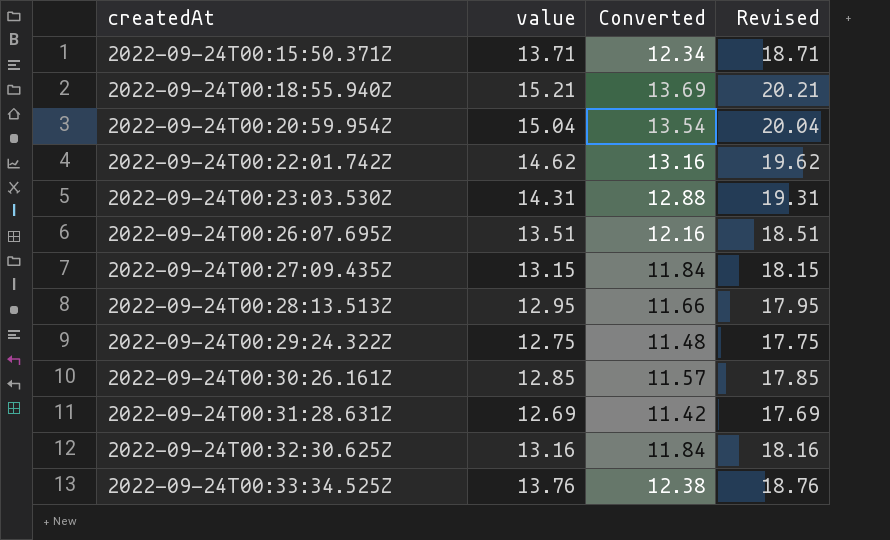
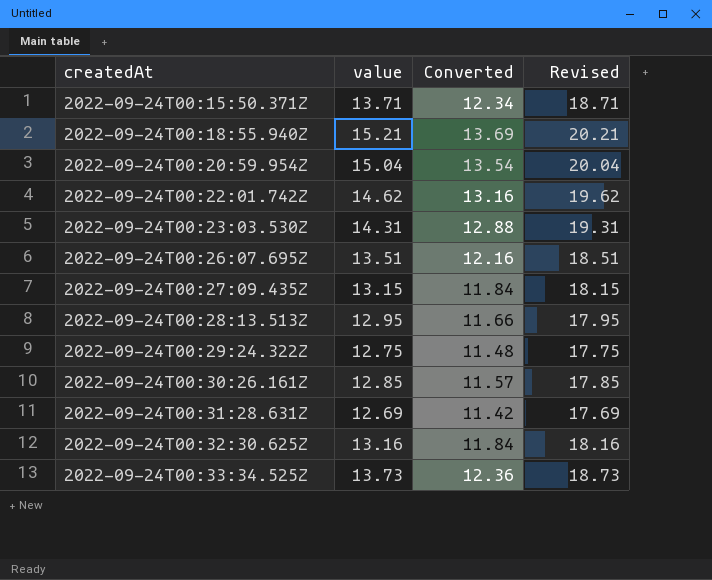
2022-09-24T00:33:34.525Z | value: 13.76 -> 13.73
2022-09-24T00:33:34.525Z | Converted: 12.38 -> 12.36
2022-09-24T00:33:34.525Z | Revised: 18.76 -> 18.73

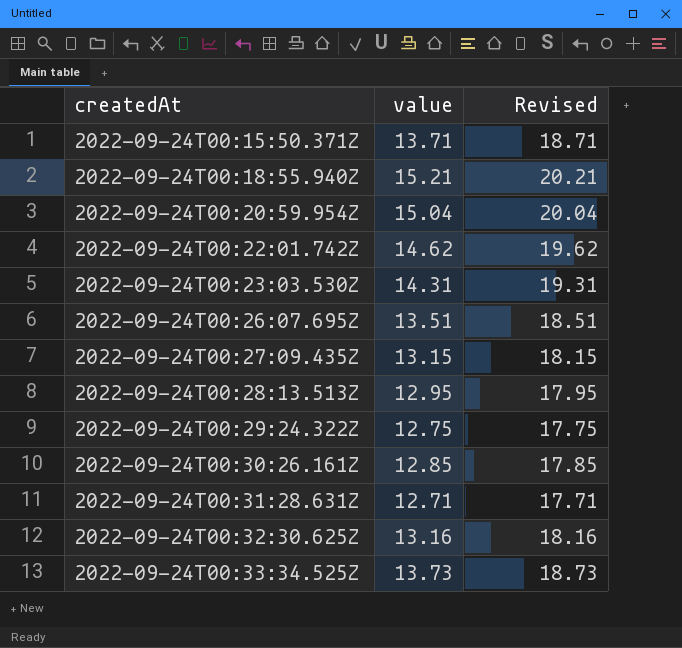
column Converted | formula: [value] * 0.9 -> none
2022-09-24T00:31:28.631Z | value: 12.69 -> 12.71
2022-09-24T00:31:28.631Z | Revised: 17.69 -> 17.71

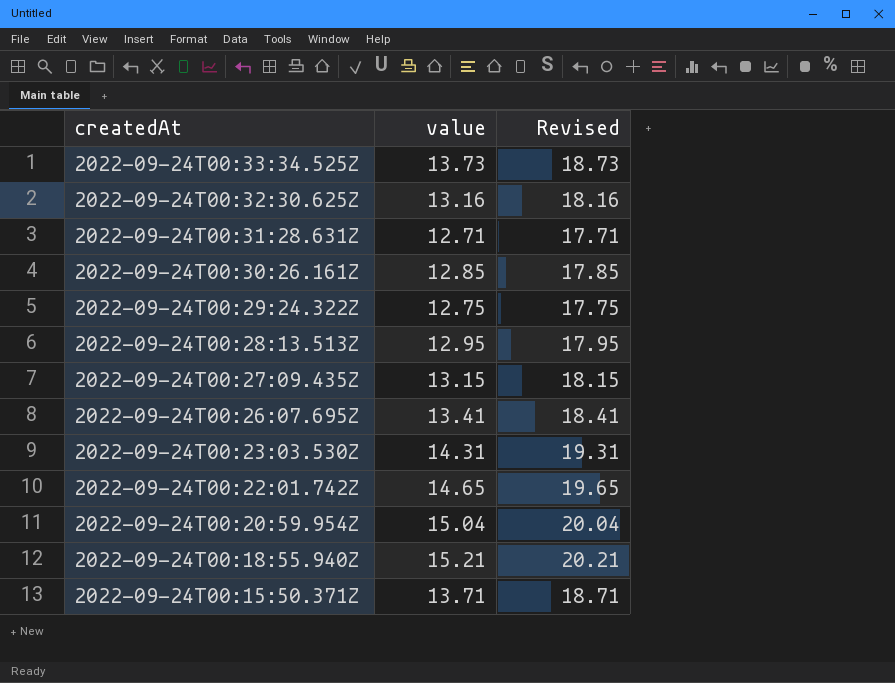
row order: createdAt ascending -> createdAt descending
2022-09-24T00:26:07.695Z | value: 13.51 -> 13.41
2022-09-24T00:26:07.695Z | Revised: 18.51 -> 18.41
2022-09-24T00:22:01.742Z | value: 14.62 -> 14.65
2022-09-24T00:22:01.742Z | Revised: 19.62 -> 19.65

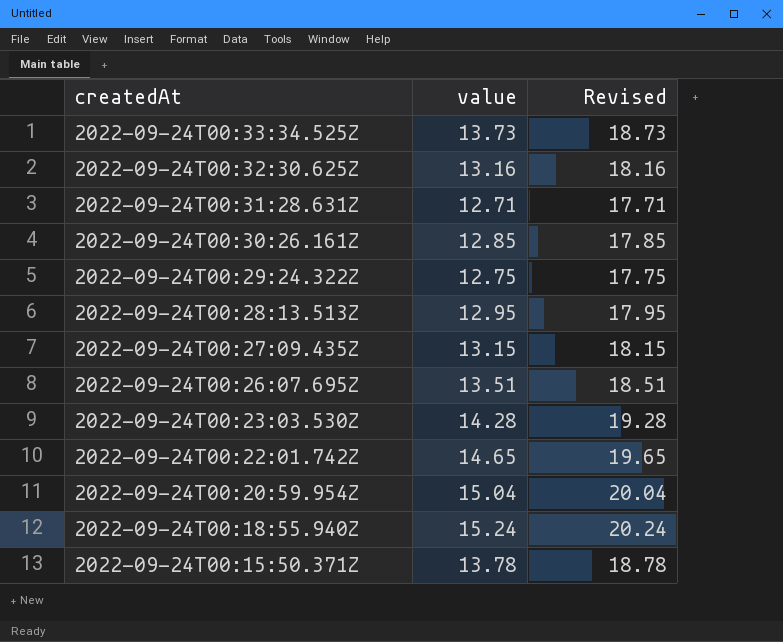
2022-09-24T00:26:07.695Z | value: 13.41 -> 13.51
2022-09-24T00:26:07.695Z | Revised: 18.41 -> 18.51
2022-09-24T00:23:03.530Z | value: 14.31 -> 14.28
2022-09-24T00:23:03.530Z | Revised: 19.31 -> 19.28
2022-09-24T00:18:55.940Z | value: 15.21 -> 15.24
2022-09-24T00:18:55.940Z | Revised: 20.21 -> 20.24
2022-09-24T00:15:50.371Z | value: 13.71 -> 13.78
2022-09-24T00:15:50.371Z | Revised: 18.71 -> 18.78

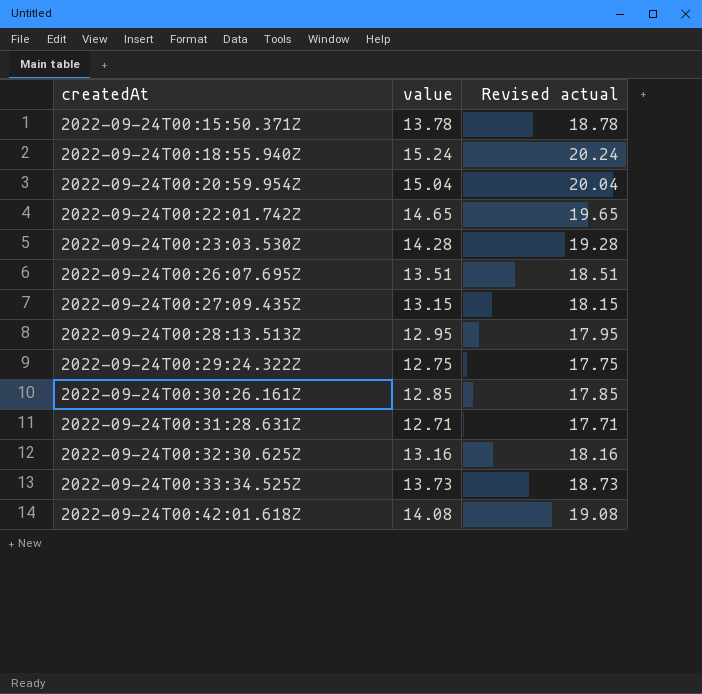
row order: createdAt descending -> createdAt ascending
column name: Revised -> Revised actual
row 2022-09-24T00:42:01.618Z: none -> 14.08 | 19.08

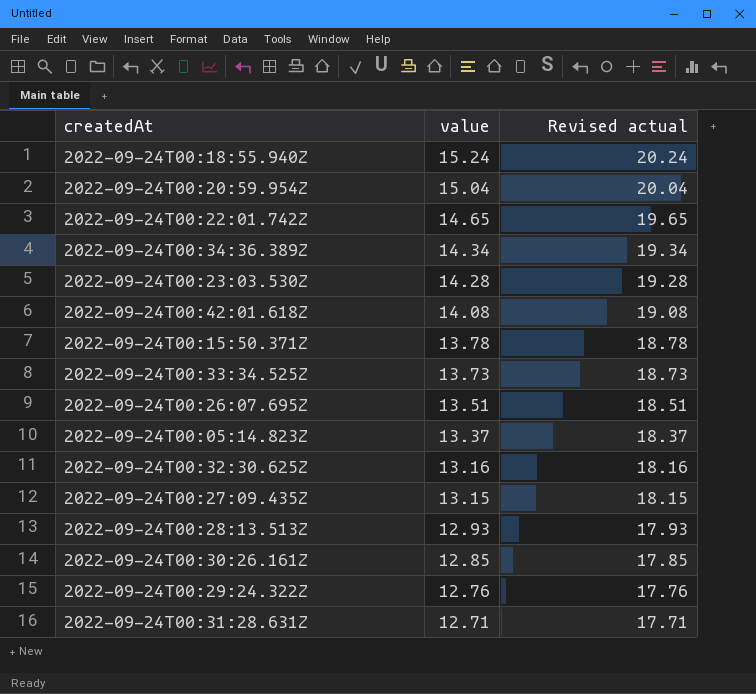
row order: createdAt ascending -> value descending
row 2022-09-24T00:34:36.389Z: none -> 14.34 | 19.34
row 2022-09-24T00:05:14.823Z: none -> 13.37 | 18.37
2022-09-24T00:28:13.513Z | value: 12.95 -> 12.93
2022-09-24T00:28:13.513Z | Revised actual: 17.95 -> 17.93
2022-09-24T00:29:24.322Z | value: 12.75 -> 12.76
2022-09-24T00:29:24.322Z | Revised actual: 17.75 -> 17.76

